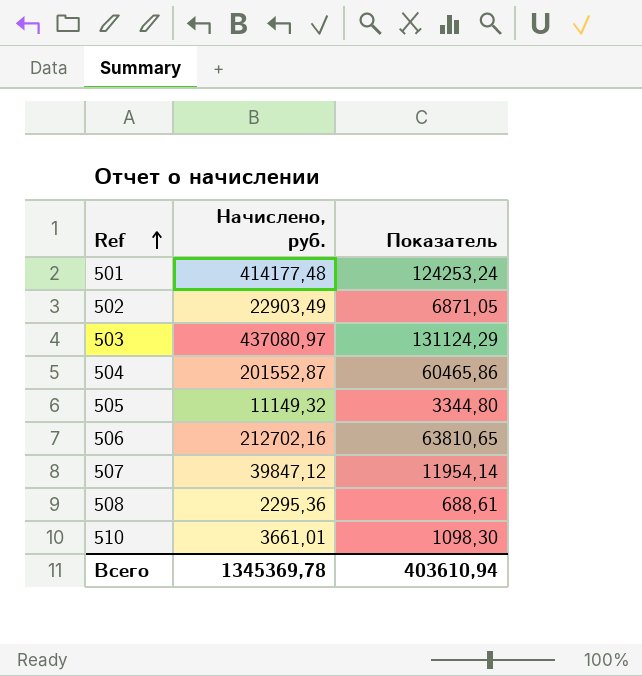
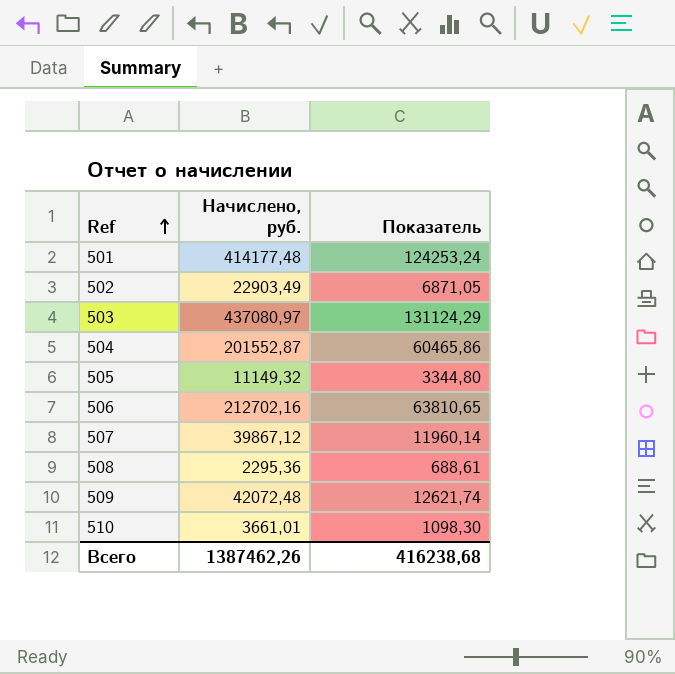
507 | Начислено, руб.: 39847,12 -> 39867,12
507 | Показатель: 11954,14 -> 11960,14
row 509: none -> 42072,48 | 12621,74
Всего | Начислено, руб.: 1345369,78 -> 1387462,26
Всего | Показатель: 403610,94 -> 416238,68

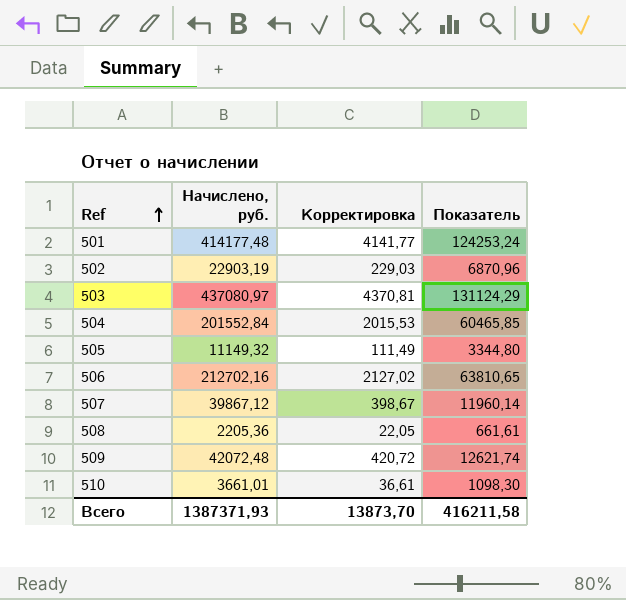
column Корректировка | formula: none -> [Начислено, руб.] * 0,01
502 | Начислено, руб.: 22903,49 -> 22903,19
502 | Показатель: 6871,05 -> 6870,96
504 | Начислено, руб.: 201552,87 -> 201552,84
504 | Показатель: 60465,86 -> 60465,85
508 | Начислено, руб.: 2295,36 -> 2205,36
508 | Показатель: 688,61 -> 661,61
Всего | Начислено, руб.: 1387462,26 -> 1387371,93
Всего | Показатель: 416238,68 -> 416211,58

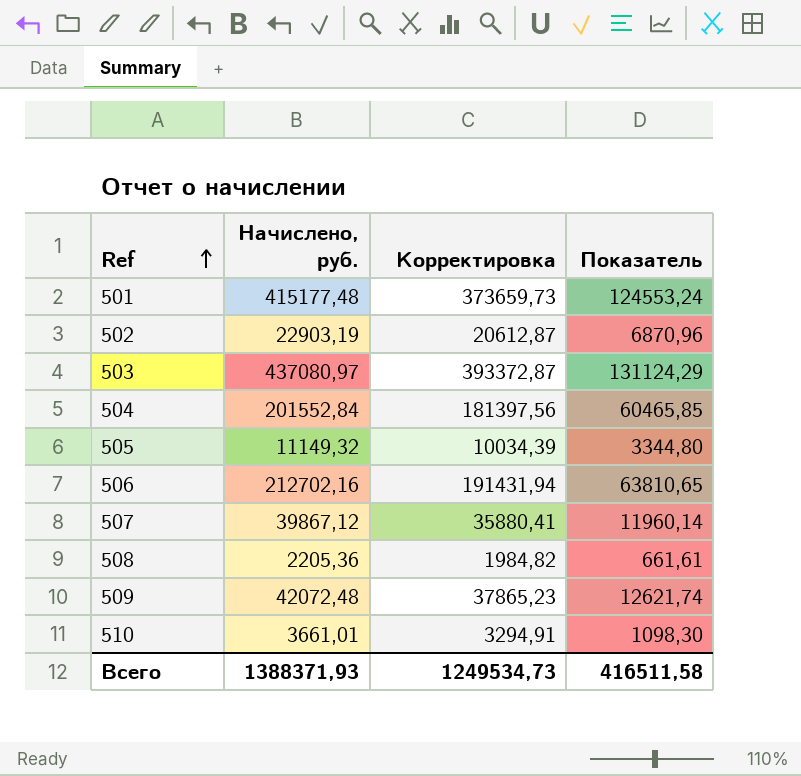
column Корректировка | formula: [Начислено, руб.] * 0,01 -> [Начислено, руб.] * 0,9
501 | Начислено, руб.: 414177,48 -> 415177,48
501 | Показатель: 124253,24 -> 124553,24
Всего | Начислено, руб.: 1387371,93 -> 1388371,93
Всего | Корректировка: 13873,70 -> 1249534,73
Всего | Показатель: 416211,58 -> 416511,58

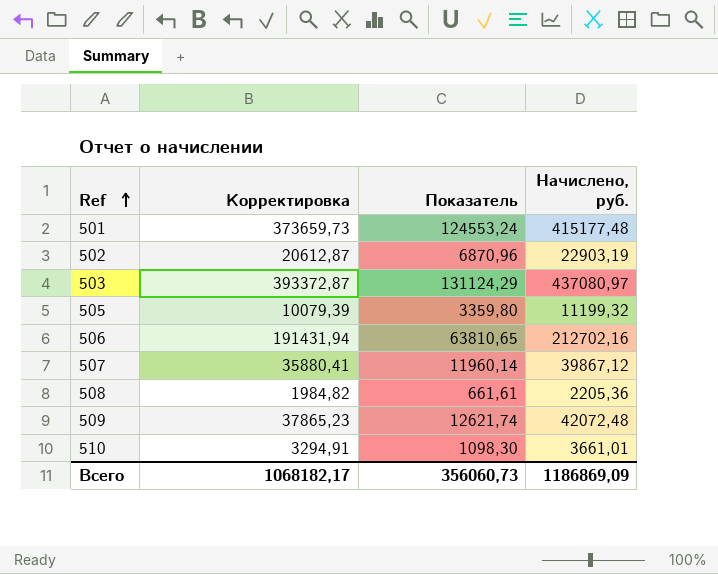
column Начислено, руб. | position: 2 -> 4
row 504: 201552,84 | 181397,56 | 60465,85 -> none
505 | Корректировка: 10034,39 -> 10079,39
505 | Показатель: 3344,80 -> 3359,80
505 | Начислено, руб.: 11149,32 -> 11199,32
Всего | Корректировка: 1249534,73 -> 1068182,17
Всего | Показатель: 416511,58 -> 356060,73
Всего | Начислено, руб.: 1388371,93 -> 1186869,09

